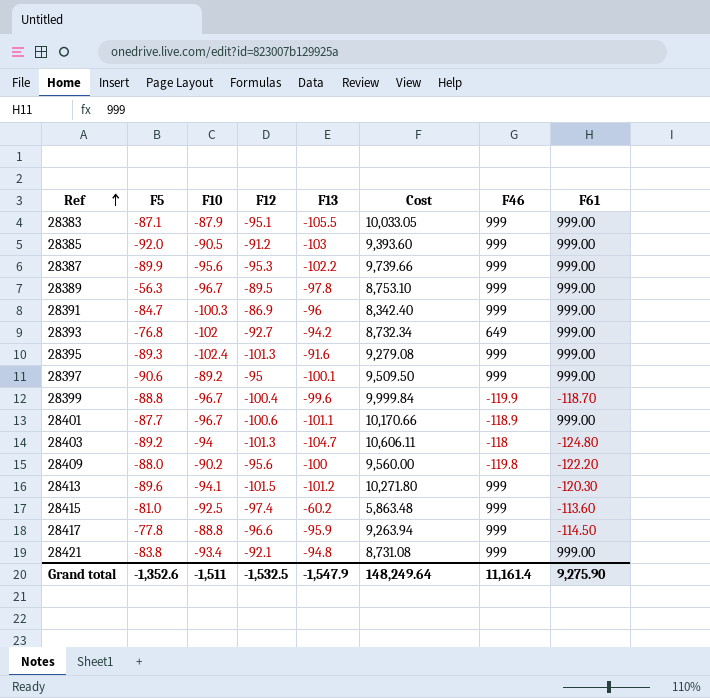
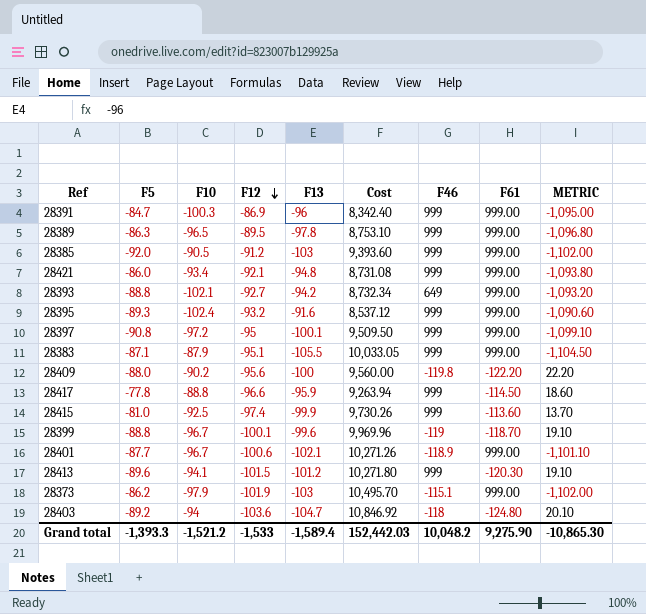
row order: Ref ascending -> F12 descending
column METRIC | formula: none -> [F13] - [F61]
row 28387: -89.9 | -95.6 | -95.3 | -102.2 | 9,739.66 | 999 | 999.00 -> none
28389 | F5: -56.3 -> -86.3
28389 | F10: -96.7 -> -96.5
28421 | F5: -83.8 -> -86.0
28393 | F5: -76.8 -> -88.8
28393 | F10: -102 -> -102.1
28395 | F12: -101.3 -> -93.2
28395 | Cost: 9,279.08 -> 8,537.12
28397 | F5: -90.6 -> -90.8
28397 | F10: -89.2 -> -97.2
28415 | F13: -60.2 -> -99.9
28415 | Cost: 5,863.48 -> 9,730.26
28399 | F12: -100.4 -> -100.1
28399 | Cost: 9,999.84 -> 9,969.96
28399 | F46: -119.9 -> -119
28401 | F13: -101.1 -> -102.1
28401 | Cost: 10,170.66 -> 10,271.26
row 28373: none -> -86.2 | -97.9 | -101.9 | -103 | 10,495.70 | -115.1 | 999.00 | -1,102.00
28403 | F12: -101.3 -> -103.6
28403 | Cost: 10,606.11 -> 10,846.92
Grand total | F5: -1,352.6 -> -1,393.3
Grand total | F10: -1,511 -> -1,521.2
Grand total | F12: -1,532.5 -> -1,533
Grand total | F13: -1,547.9 -> -1,589.4
Grand total | Cost: 148,249.64 -> 152,442.03
Grand total | F46: 11,161.4 -> 10,048.2

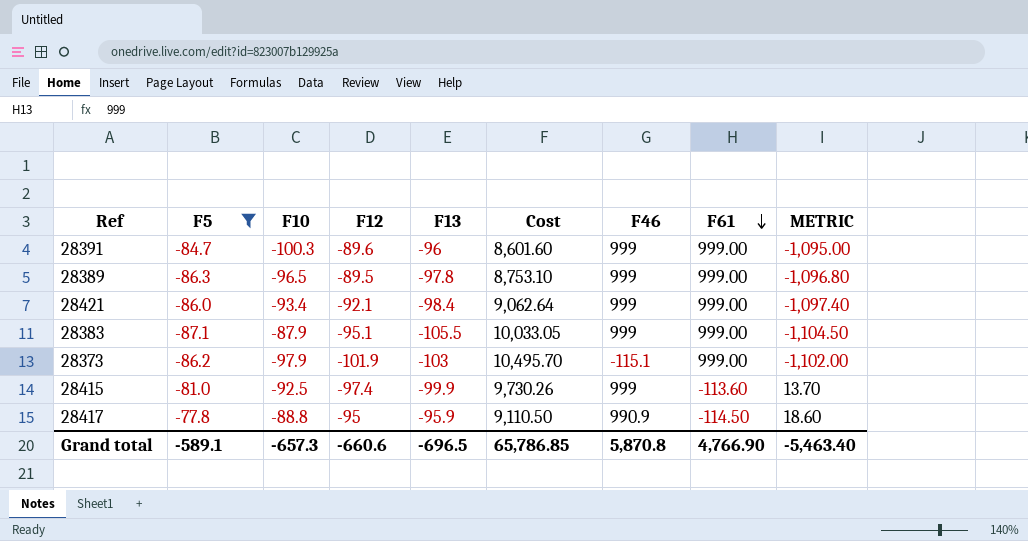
filter: none -> F5 >= -87.1
row order: F12 descending -> F61 descending
28391 | F12: -86.9 -> -89.6
28391 | Cost: 8,342.40 -> 8,601.60
28421 | F13: -94.8 -> -98.4
28421 | Cost: 8,731.08 -> 9,062.64
28421 | METRIC: -1,093.80 -> -1,097.40
28417 | F12: -96.6 -> -95
28417 | Cost: 9,263.94 -> 9,110.50
28417 | F46: 999 -> 990.9
Grand total | F5: -1,393.3 -> -589.1
Grand total | F10: -1,521.2 -> -657.3
Grand total | F12: -1,533 -> -660.6
Grand total | F13: -1,589.4 -> -696.5
Grand total | Cost: 152,442.03 -> 65,786.85
Grand total | F46: 10,048.2 -> 5,870.8
Grand total | F61: 9,275.90 -> 4,766.90
Grand total | METRIC: -10,865.30 -> -5,463.40

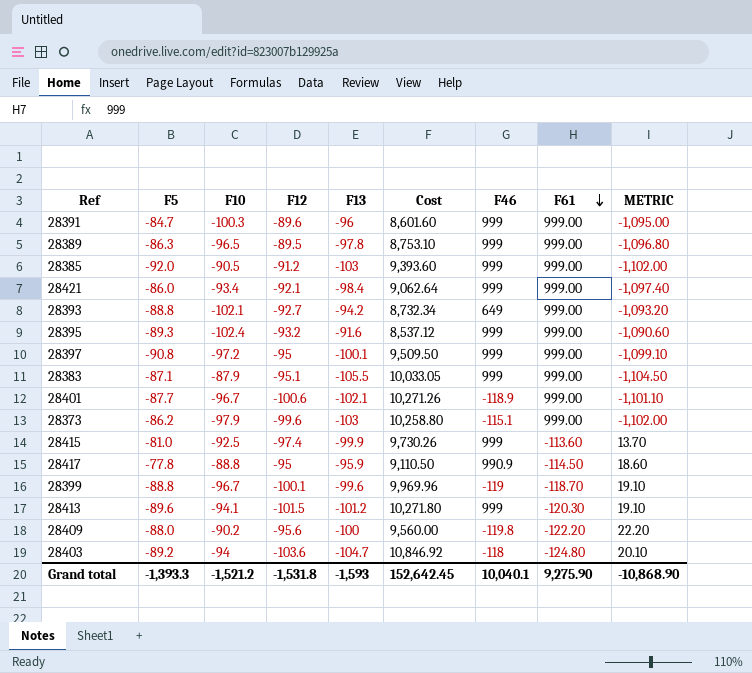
filter: F5 >= -87.1 -> none
28373 | F12: -101.9 -> -99.6
28373 | Cost: 10,495.70 -> 10,258.80
Grand total | F5: -589.1 -> -1,393.3
Grand total | F10: -657.3 -> -1,521.2
Grand total | F12: -660.6 -> -1,531.8
Grand total | F13: -696.5 -> -1,593
Grand total | Cost: 65,786.85 -> 152,642.45
Grand total | F46: 5,870.8 -> 10,040.1
Grand total | F61: 4,766.90 -> 9,275.90
Grand total | METRIC: -5,463.40 -> -10,868.90

